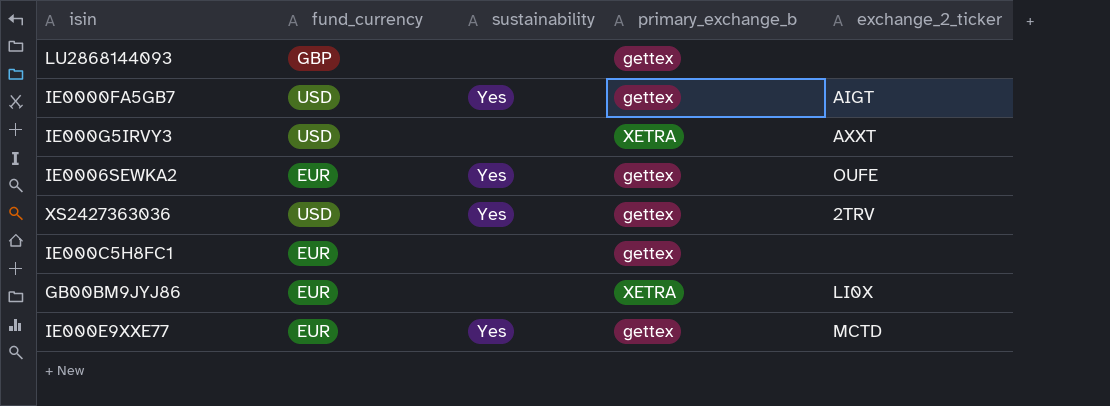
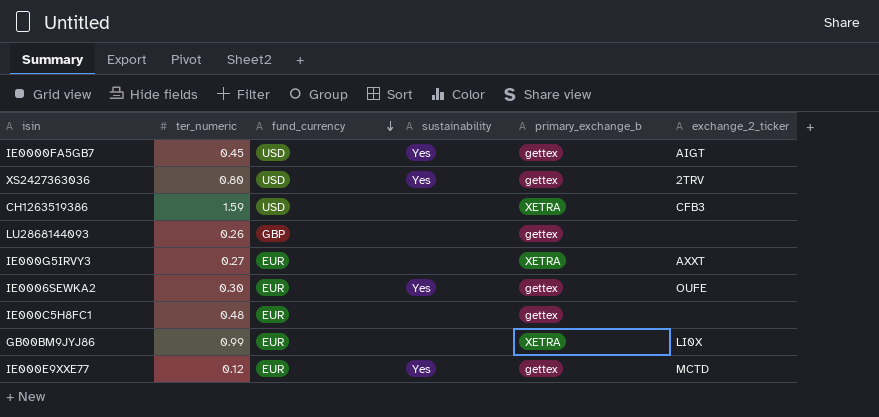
row order: none -> fund_currency descending
column ter_numeric | position: none -> 2
row CH1263519386: none -> 1.59 | USD | none | XETRA | CFB3
IE000G5IRVY3 | fund_currency: USD -> EUR

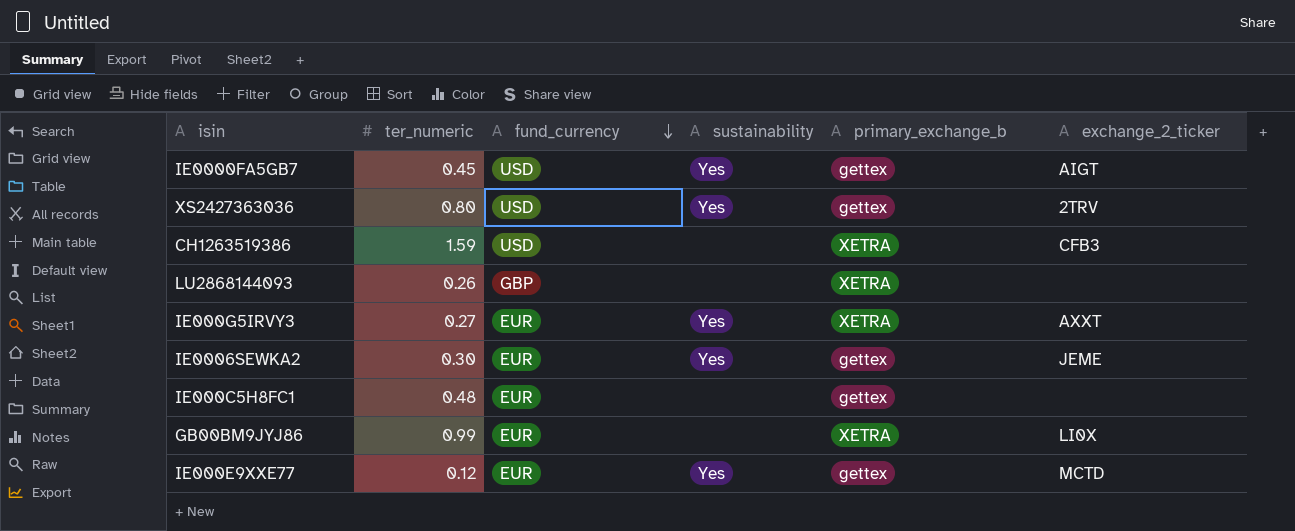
LU2868144093 | primary_exchange_b: gettex -> XETRA
IE000G5IRVY3 | sustainability: none -> Yes
IE0006SEWKA2 | exchange_2_ticker: OUFE -> JEME

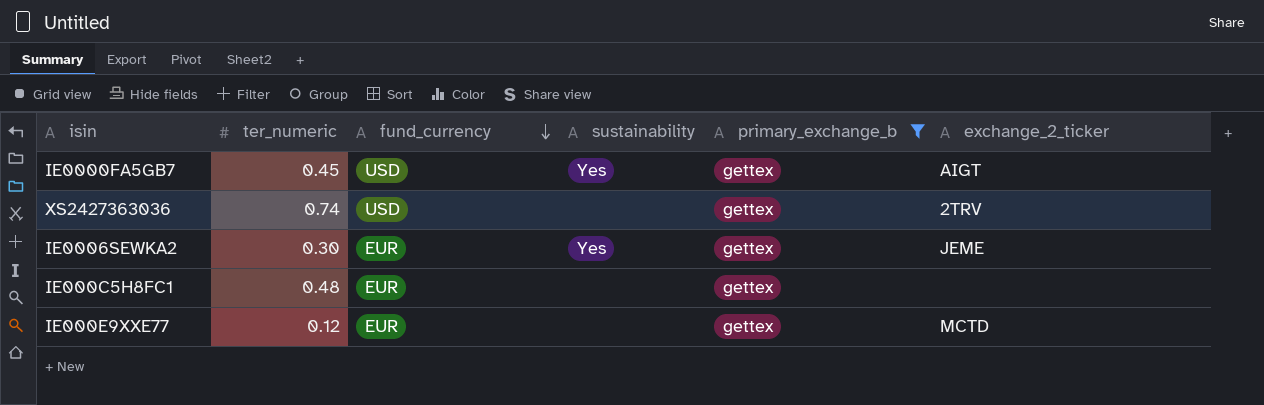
filter: none -> primary_exchange_b = gettex
XS2427363036 | ter_numeric: 0.80 -> 0.74
XS2427363036 | sustainability: Yes -> none
IE000E9XXE77 | sustainability: Yes -> none

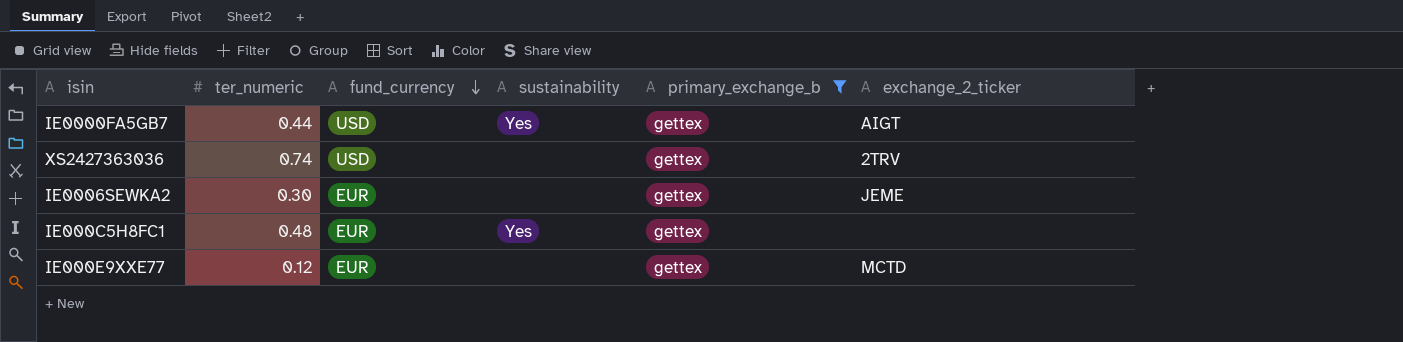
IE0000FA5GB7 | ter_numeric: 0.45 -> 0.44
IE0006SEWKA2 | sustainability: Yes -> none
IE000C5H8FC1 | sustainability: none -> Yes

